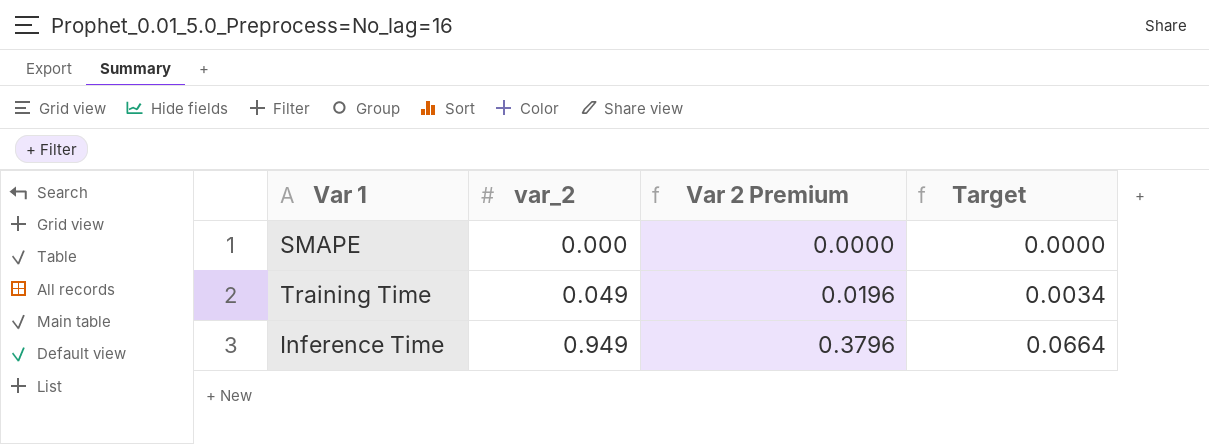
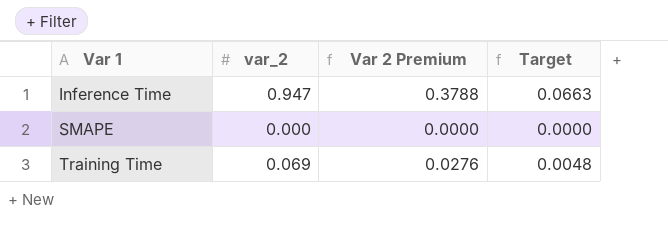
row order: var_2 ascending -> Var 1 ascending
Inference Time | var_2: 0.949 -> 0.947
Inference Time | Var 2 Premium: 0.3796 -> 0.3788
Inference Time | Target: 0.0664 -> 0.0663
Training Time | var_2: 0.049 -> 0.069
Training Time | Var 2 Premium: 0.0196 -> 0.0276
Training Time | Target: 0.0034 -> 0.0048

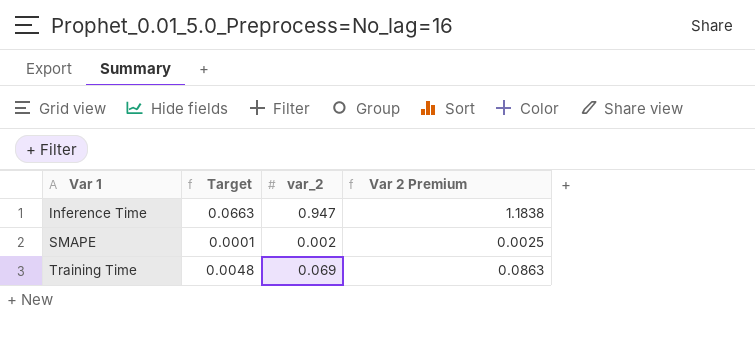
column Target | position: 4 -> 2
column Var 2 Premium | formula: [var_2] * 0.4 -> [var_2] * 1.25
SMAPE | Target: 0.0000 -> 0.0001
SMAPE | var_2: 0.000 -> 0.002

